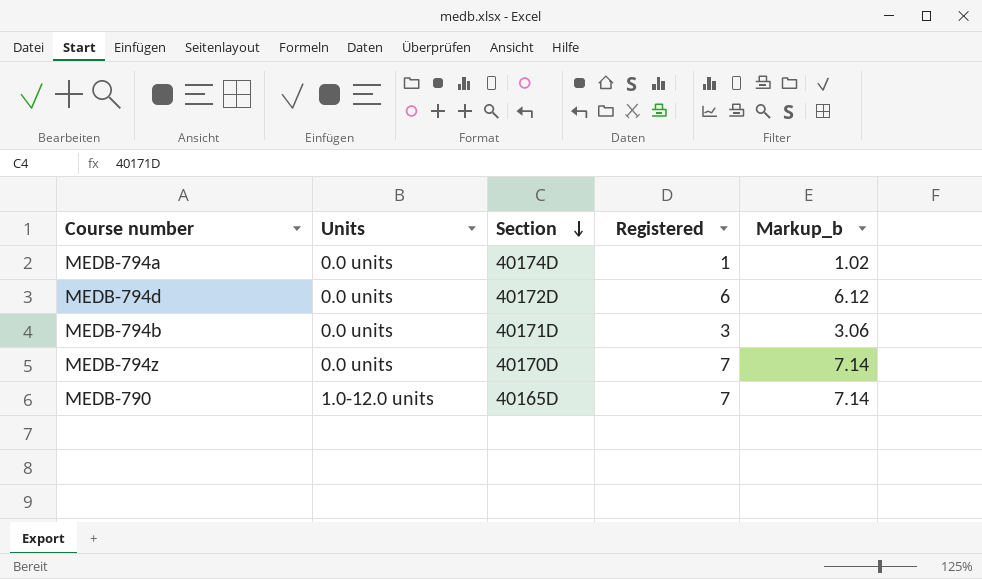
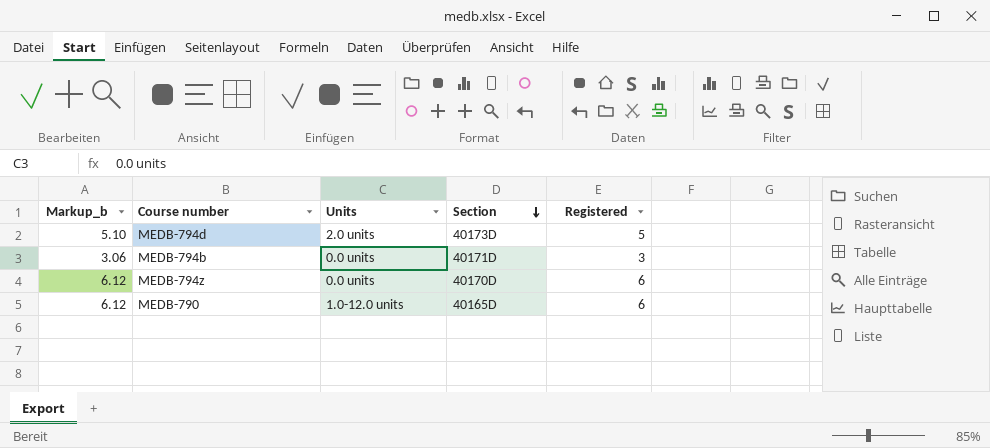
column Markup_b | position: 5 -> 1
row MEDB-794a: 0.0 units | 40174D | 1 | 1.02 -> none
MEDB-794d | Markup_b: 6.12 -> 5.10
MEDB-794d | Units: 0.0 units -> 2.0 units
MEDB-794d | Section: 40172D -> 40173D
MEDB-794d | Registered: 6 -> 5
MEDB-794z | Markup_b: 7.14 -> 6.12
MEDB-794z | Registered: 7 -> 6
MEDB-790 | Markup_b: 7.14 -> 6.12
MEDB-790 | Registered: 7 -> 6

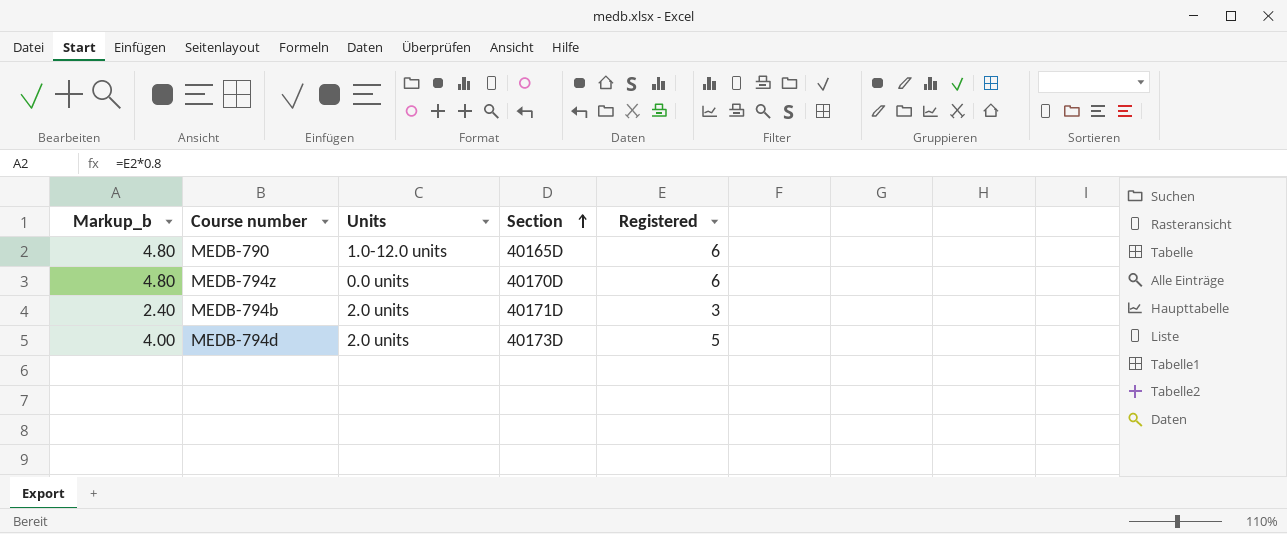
row order: Section descending -> Section ascending
column Markup_b | formula: [Registered] * 1.02 -> [Registered] * 0.8
MEDB-794b | Units: 0.0 units -> 2.0 units

